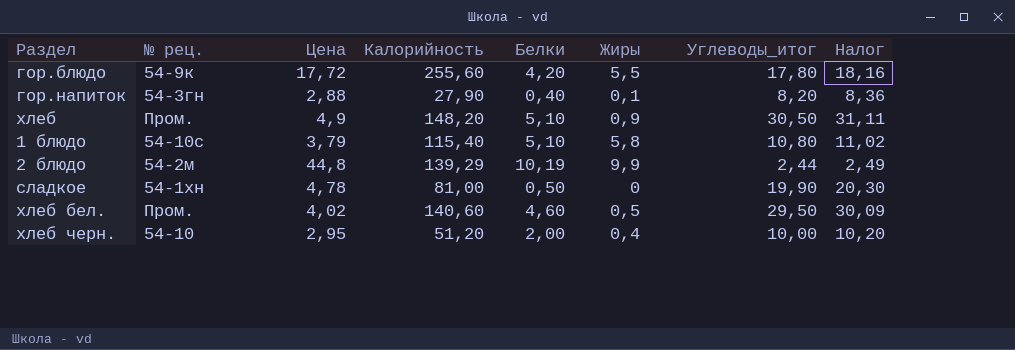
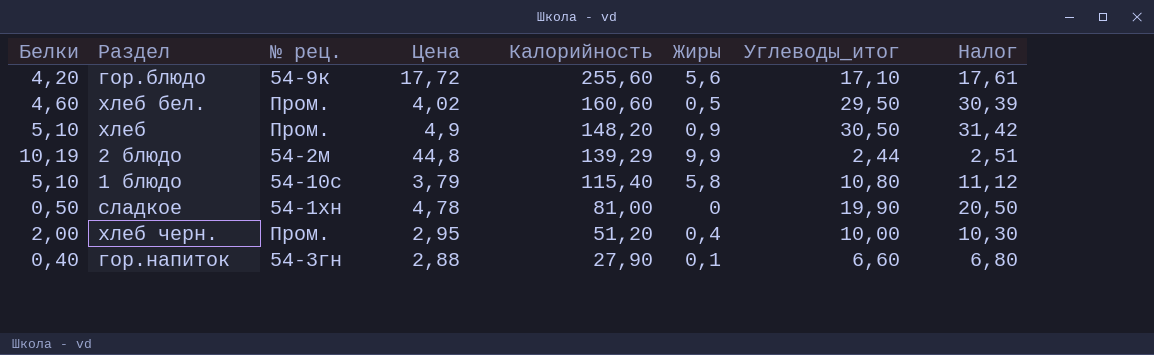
row order: none -> Калорийность descending
column Белки | position: 5 -> 1
column Налог | formula: [Углеводы_итог] * 1,02 -> [Углеводы_итог] * 1,03
гор.блюдо | Жиры: 5,5 -> 5,6
гор.блюдо | Углеводы_итог: 17,80 -> 17,10
хлеб бел. | Калорийность: 140,60 -> 160,60
хлеб черн. | № рец.: 54-10 -> Пром.
гор.напиток | Углеводы_итог: 8,20 -> 6,60

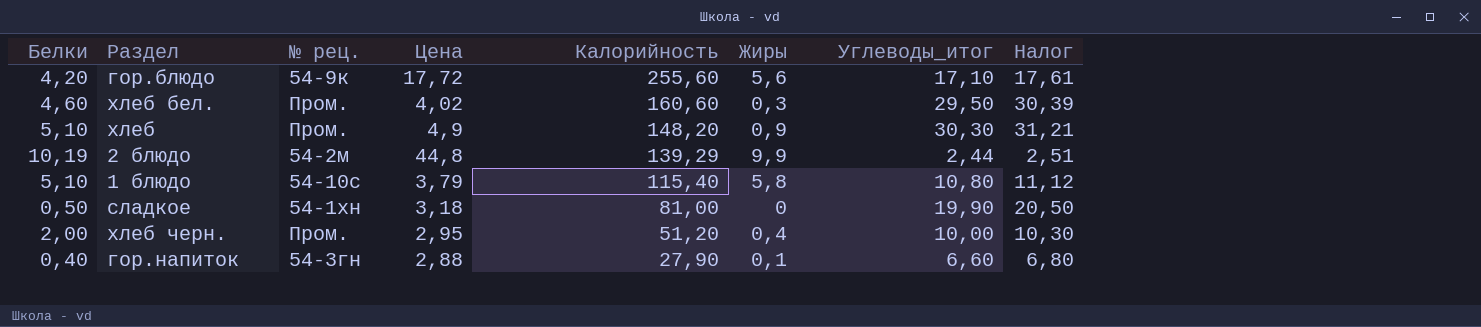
хлеб бел. | Жиры: 0,5 -> 0,3
хлеб | Углеводы_итог: 30,50 -> 30,30
хлеб | Налог: 31,42 -> 31,21
сладкое | Цена: 4,78 -> 3,18

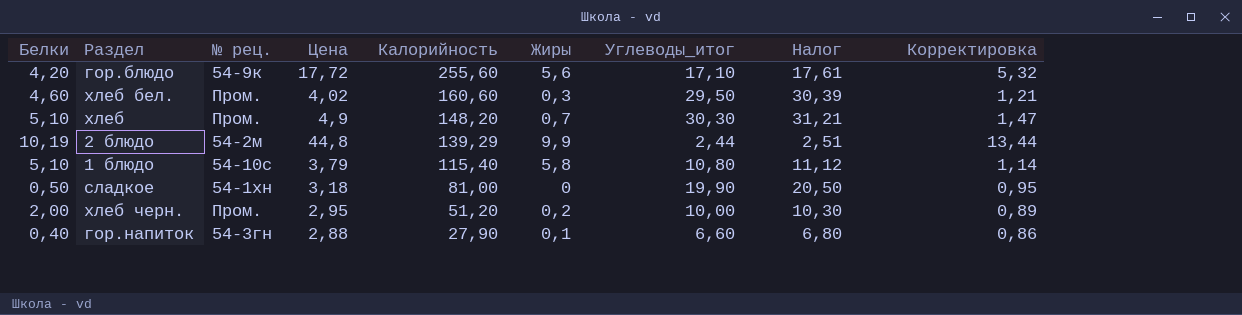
column Корректировка | formula: none -> [Цена] * 0,3
хлеб | Жиры: 0,9 -> 0,7
хлеб черн. | Жиры: 0,4 -> 0,2

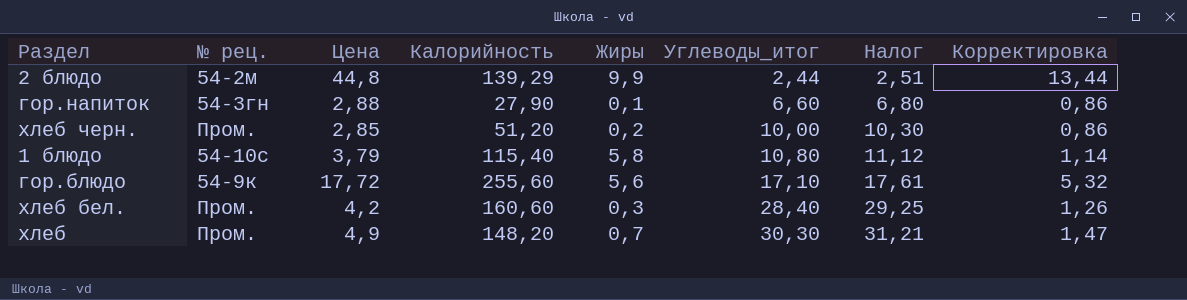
row order: Калорийность descending -> Углеводы_итог ascending
column Белки | position: 1 -> none
row сладкое: 0,50 | 54-1хн | 3,18 | 81,00 | 0 | 19,90 | 20,50 | 0,95 -> none
хлеб черн. | Цена: 2,95 -> 2,85
хлеб черн. | Корректировка: 0,89 -> 0,86
хлеб бел. | Цена: 4,02 -> 4,2
хлеб бел. | Углеводы_итог: 29,50 -> 28,40
хлеб бел. | Налог: 30,39 -> 29,25
хлеб бел. | Корректировка: 1,21 -> 1,26

